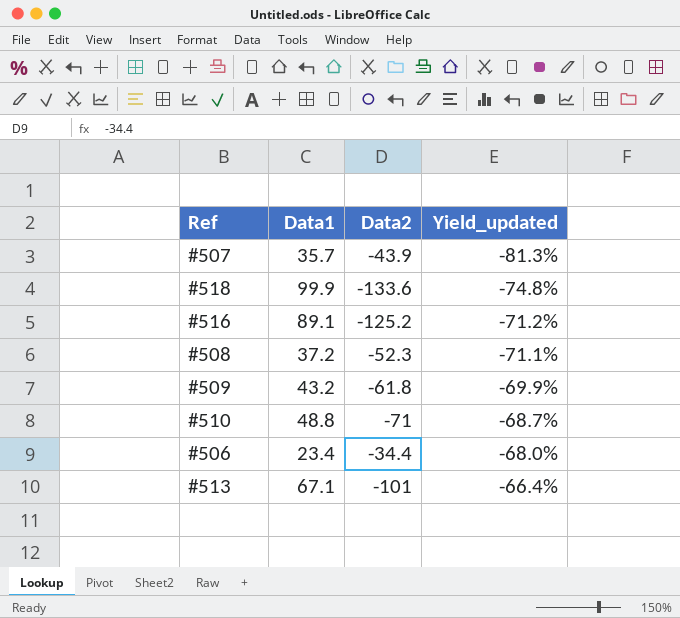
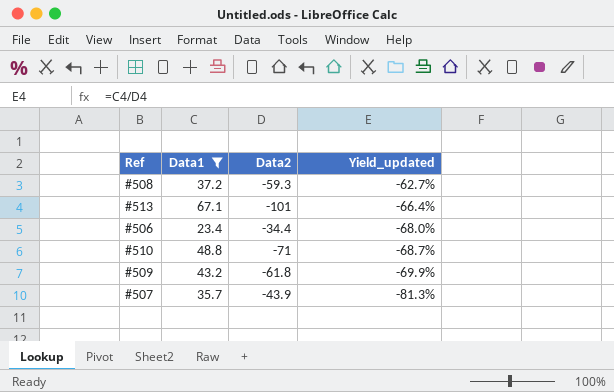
filter: none -> Data1 <= 67.1
row order: Yield_updated ascending -> Yield_updated descending
#508 | Data2: -52.3 -> -59.3
#508 | Yield_updated: -71.1% -> -62.7%

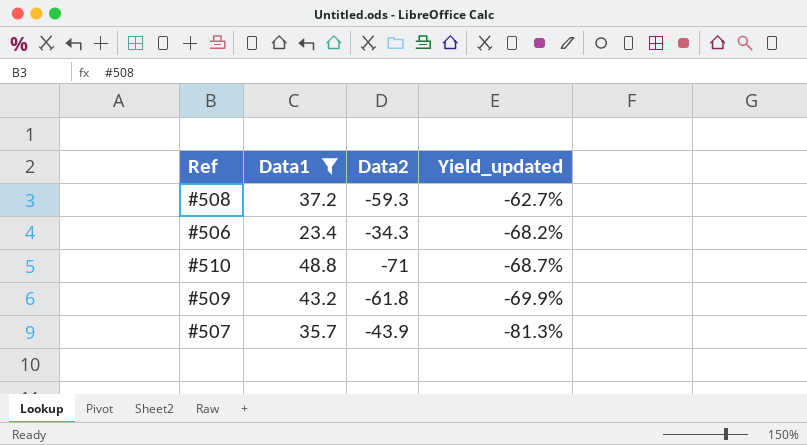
row #513: 67.1 | -101 | -66.4% -> none
#506 | Data2: -34.4 -> -34.3
#506 | Yield_updated: -68.0% -> -68.2%

